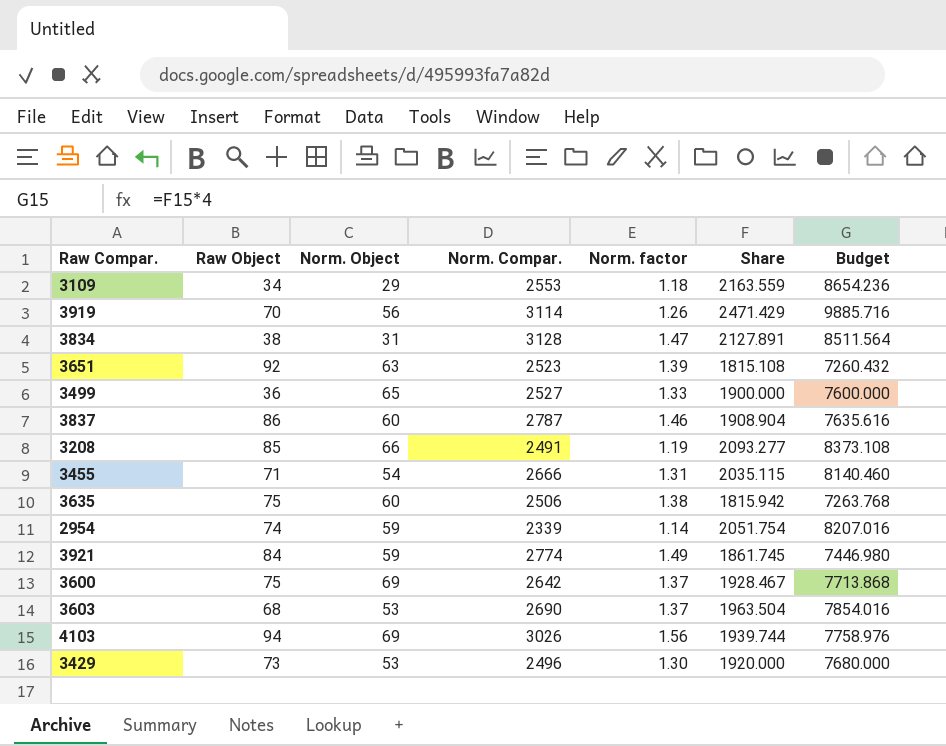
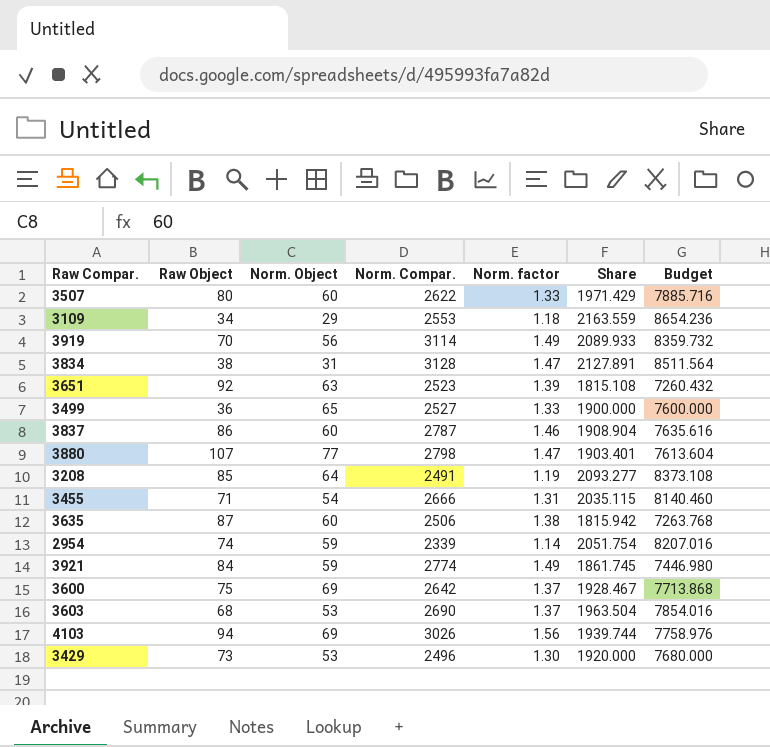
row 3507: none -> 80 | 60 | 2622 | 1.33 | 1971.429 | 7885.716
3919 | Norm. factor: 1.26 -> 1.49
3919 | Share: 2471.429 -> 2089.933
3919 | Budget: 9885.716 -> 8359.732
row 3880: none -> 107 | 77 | 2798 | 1.47 | 1903.401 | 7613.604
3208 | Norm. Object: 66 -> 64
3635 | Raw Object: 75 -> 87

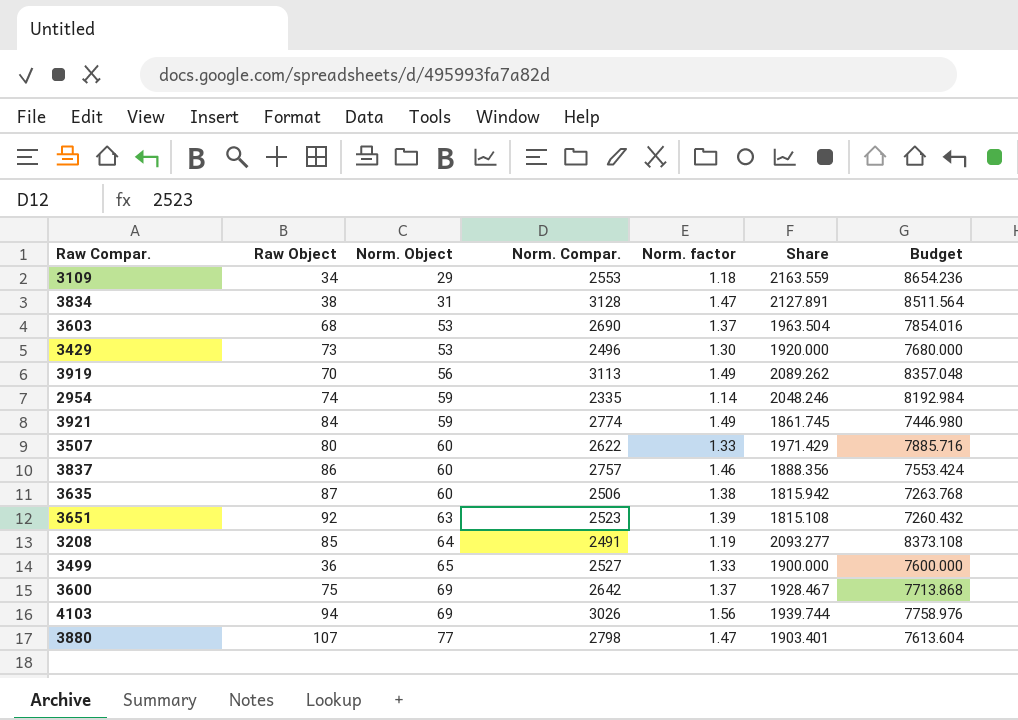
row order: none -> Norm. Object ascending
row 3455: 71 | 54 | 2666 | 1.31 | 2035.115 | 8140.460 -> none
3919 | Norm. Compar.: 3114 -> 3113
3919 | Share: 2089.933 -> 2089.262
3919 | Budget: 8359.732 -> 8357.048
2954 | Norm. Compar.: 2339 -> 2335
2954 | Share: 2051.754 -> 2048.246
2954 | Budget: 8207.016 -> 8192.984
3837 | Norm. Compar.: 2787 -> 2757
3837 | Share: 1908.904 -> 1888.356
3837 | Budget: 7635.616 -> 7553.424

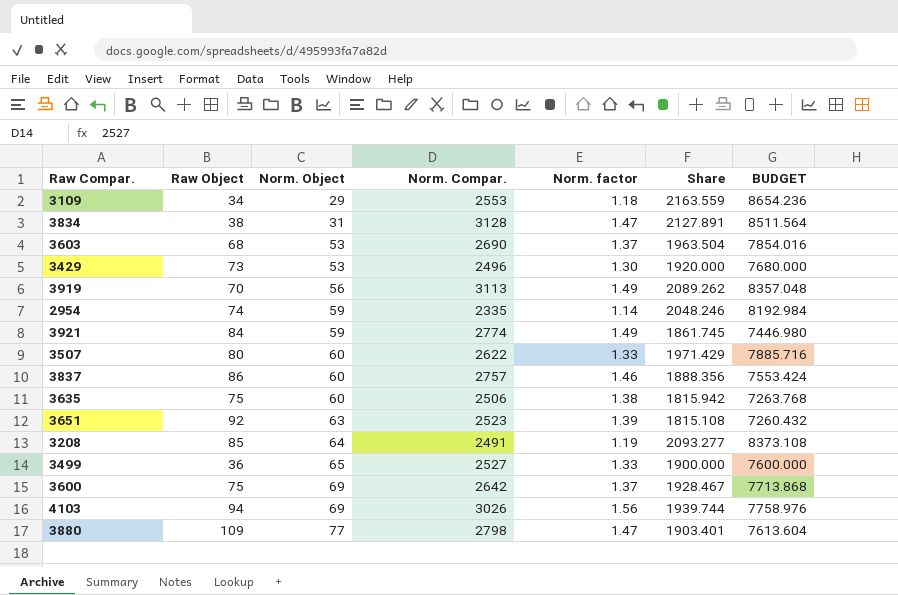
column name: Budget -> BUDGET
3635 | Raw Object: 87 -> 75
3880 | Raw Object: 107 -> 109

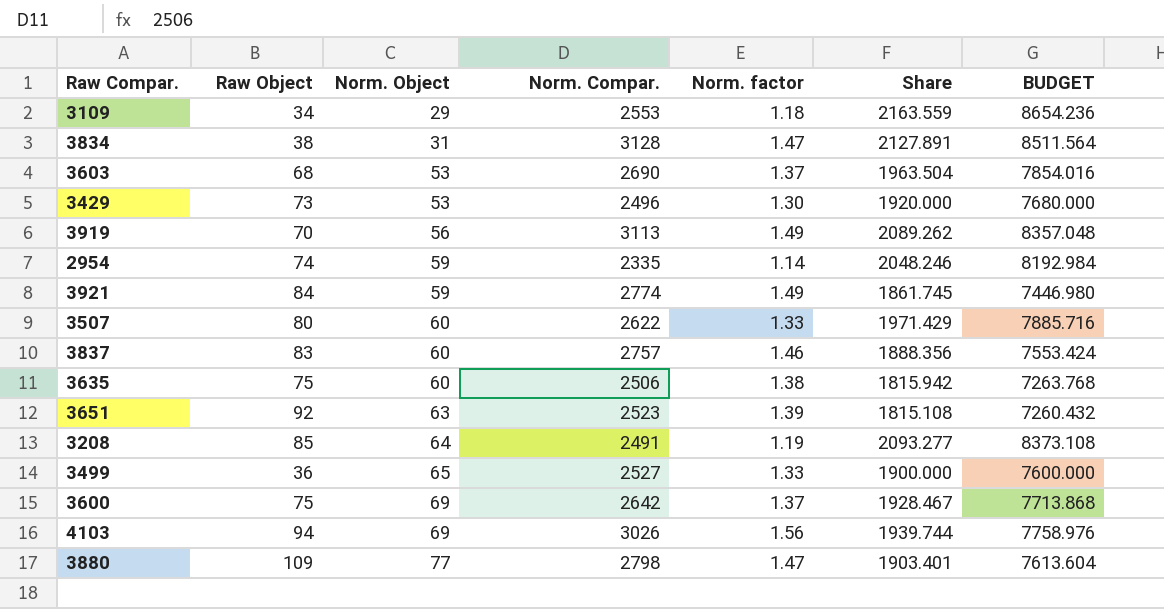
3837 | Raw Object: 86 -> 83

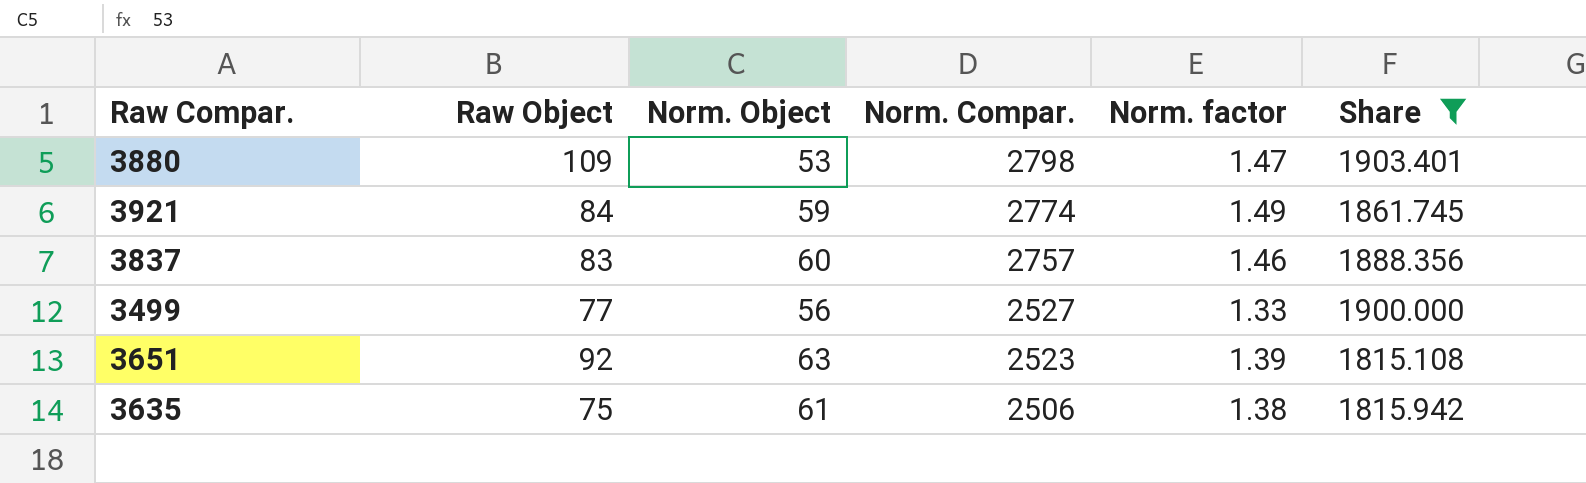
filter: none -> Share <= 1903.401
row order: Norm. Object ascending -> Norm. Compar. descending
column BUDGET | formula: [Share] * 4 -> none
3880 | Norm. Object: 77 -> 53
3499 | Raw Object: 36 -> 77
3499 | Norm. Object: 65 -> 56
3635 | Norm. Object: 60 -> 61

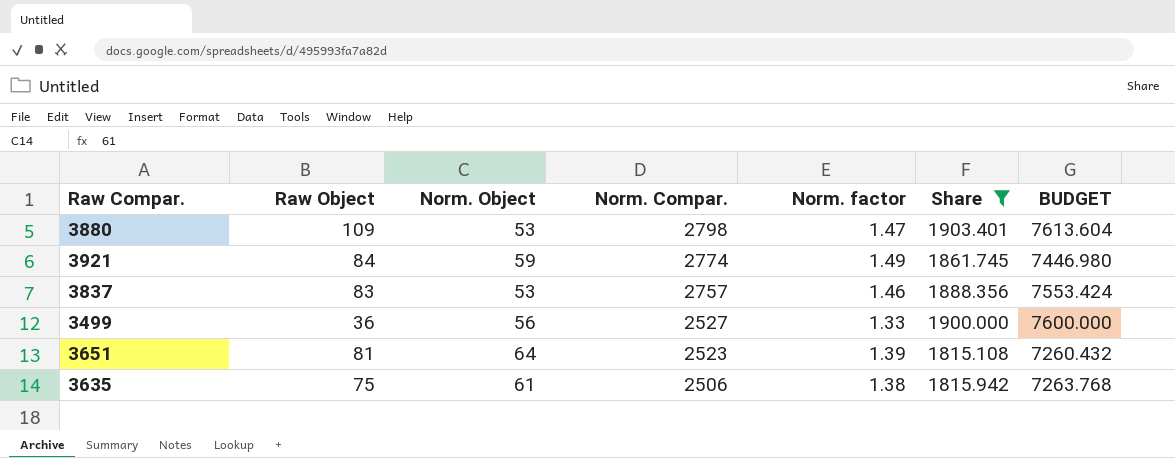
column BUDGET | formula: none -> [Share] * 4
3837 | Norm. Object: 60 -> 53
3499 | Raw Object: 77 -> 36
3651 | Raw Object: 92 -> 81
3651 | Norm. Object: 63 -> 64

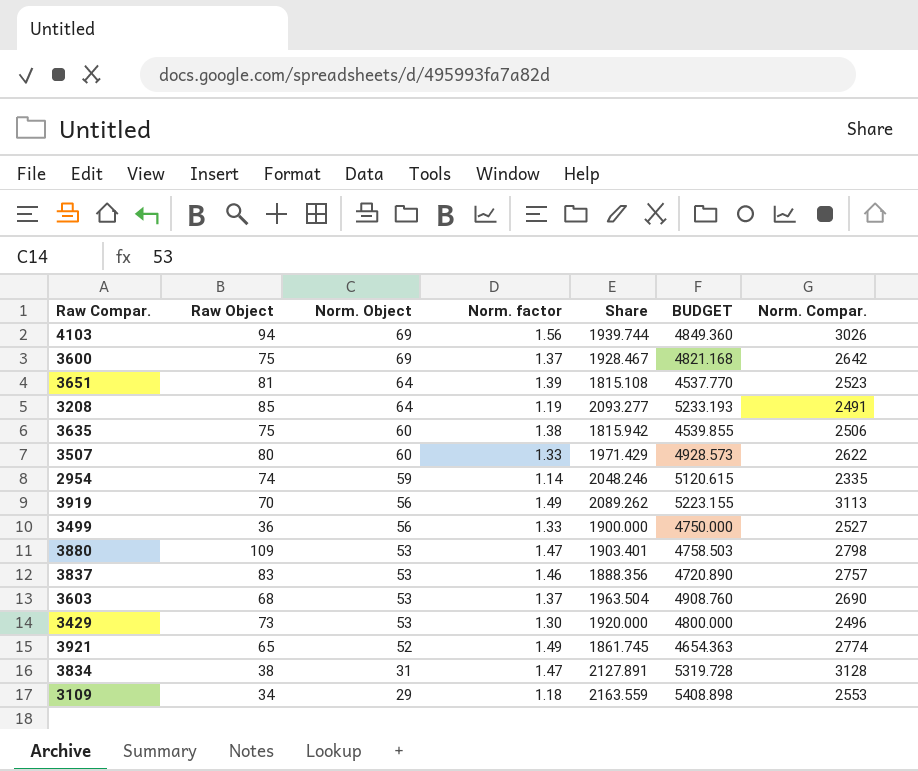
filter: Share <= 1903.401 -> none
row order: Norm. Compar. descending -> Norm. Object descending
column BUDGET | formula: [Share] * 4 -> [Share] * 2.5
column Norm. Compar. | position: 4 -> 7
3635 | Norm. Object: 61 -> 60
3921 | Raw Object: 84 -> 65
3921 | Norm. Object: 59 -> 52

